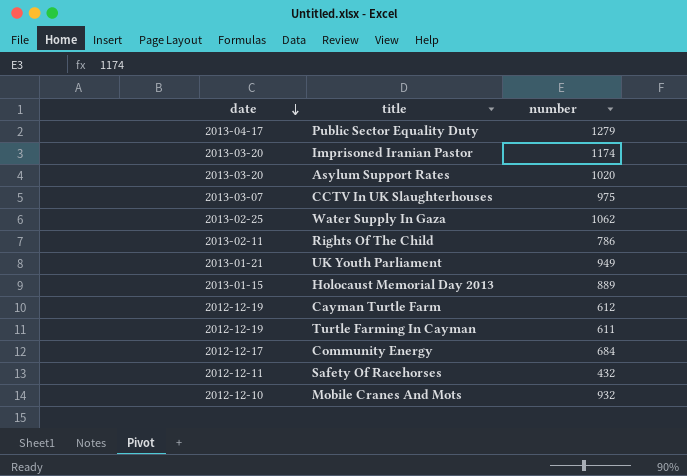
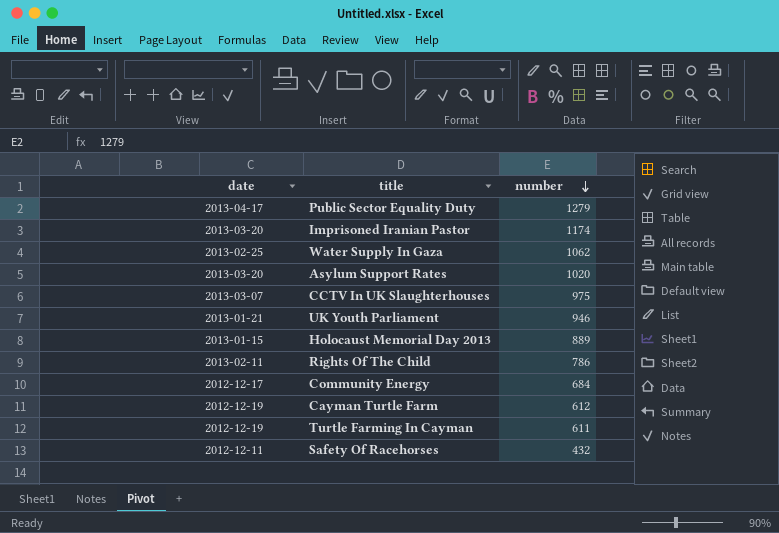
row order: date descending -> number descending
row Mobile Cranes And Mots: 2012-12-10 | 932 -> none
UK Youth Parliament | number: 949 -> 946

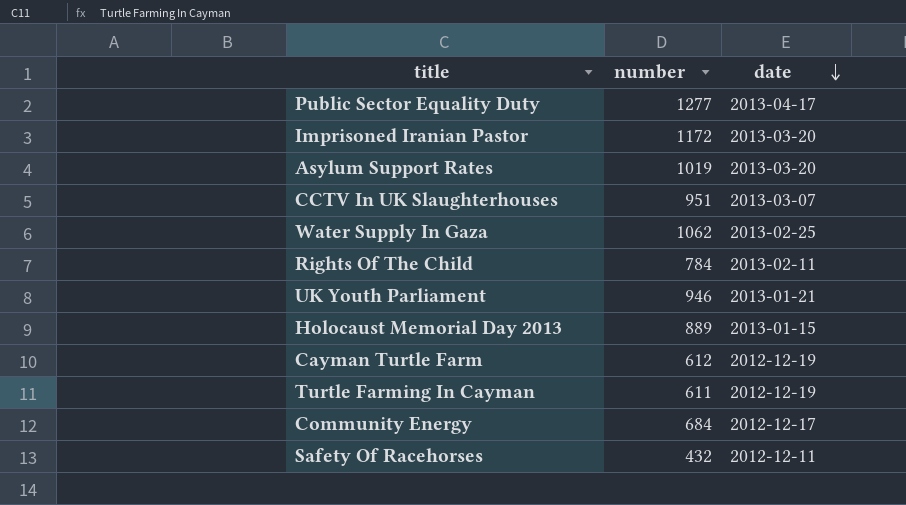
row order: number descending -> date descending
column date | position: 1 -> 3
Public Sector Equality Duty | number: 1279 -> 1277
Imprisoned Iranian Pastor | number: 1174 -> 1172
Asylum Support Rates | number: 1020 -> 1019
CCTV In UK Slaughterhouses | number: 975 -> 951
Rights Of The Child | number: 786 -> 784

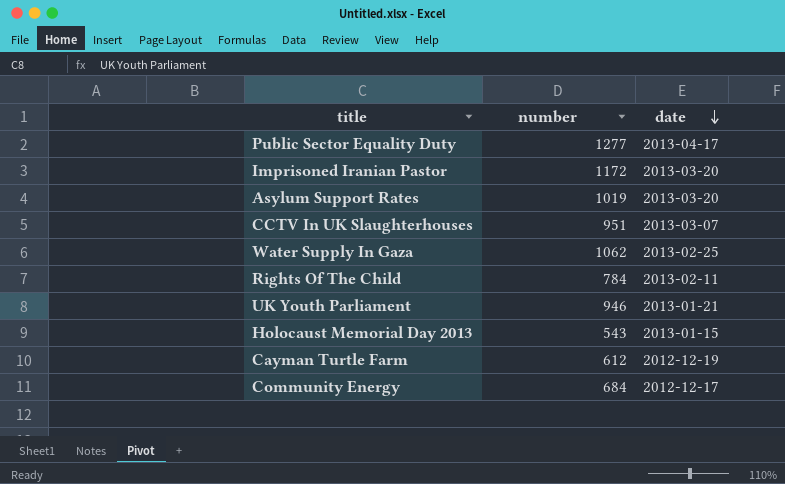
row Turtle Farming In Cayman: 611 | 2012-12-19 -> none
row Safety Of Racehorses: 432 | 2012-12-11 -> none
Holocaust Memorial Day 2013 | number: 889 -> 543

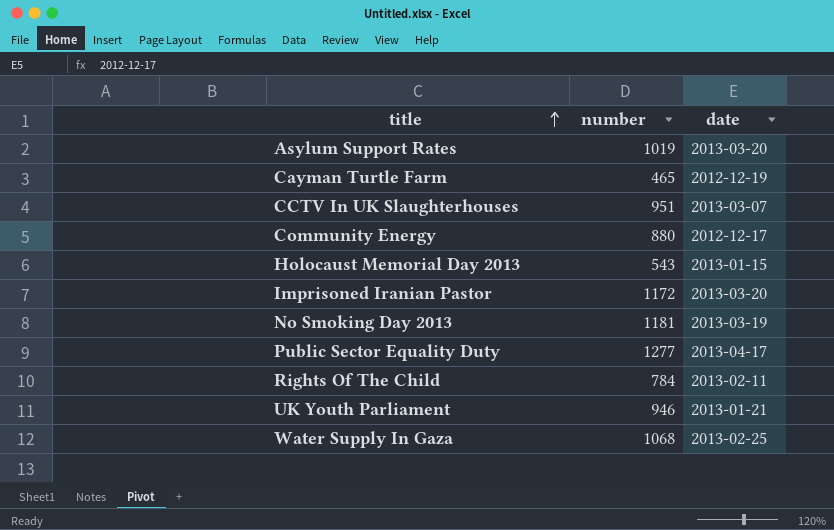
row order: date descending -> title ascending
Cayman Turtle Farm | number: 612 -> 465
Community Energy | number: 684 -> 880
row No Smoking Day 2013: none -> 1181 | 2013-03-19
Water Supply In Gaza | number: 1062 -> 1068

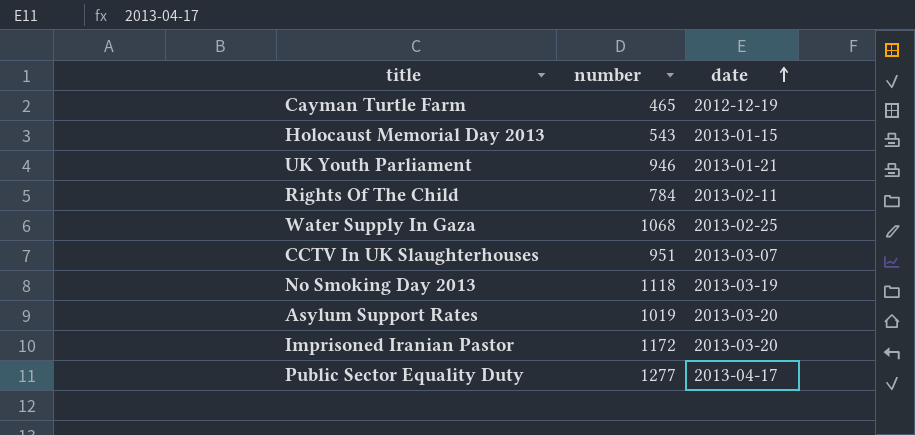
row order: title ascending -> date ascending
row Community Energy: 880 | 2012-12-17 -> none
No Smoking Day 2013 | number: 1181 -> 1118

